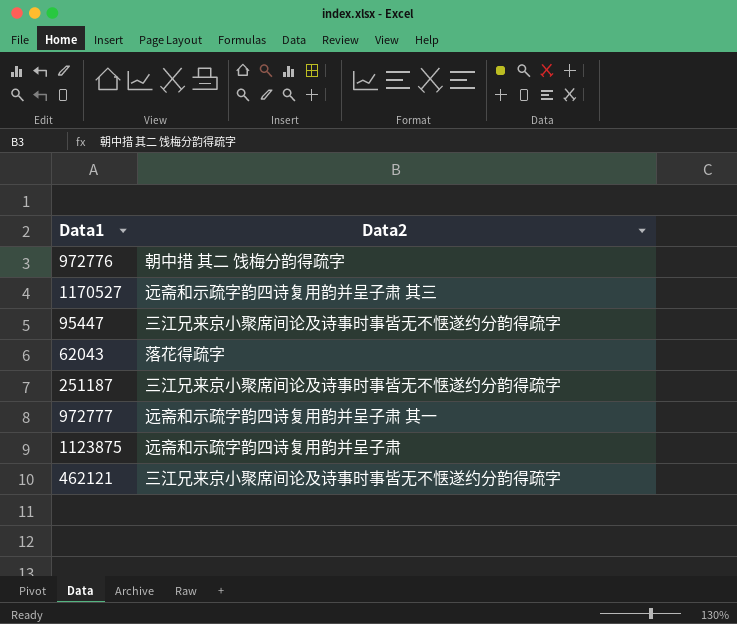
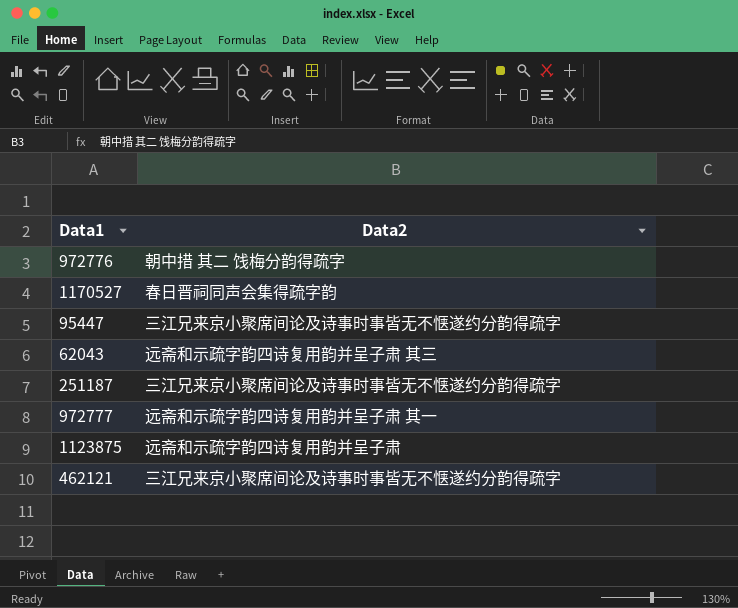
1170527 | Data2: 远斋和示疏字韵四诗复用韵并呈子肃 其三 -> 春日晋祠同声会集得疏字韵
62043 | Data2: 落花得疏字 -> 远斋和示疏字韵四诗复用韵并呈子肃 其三

